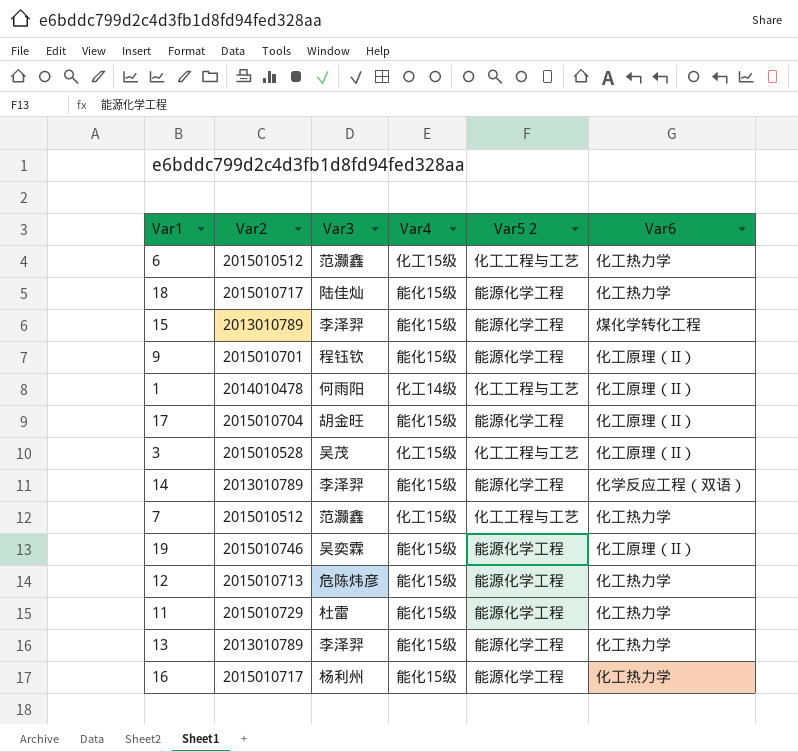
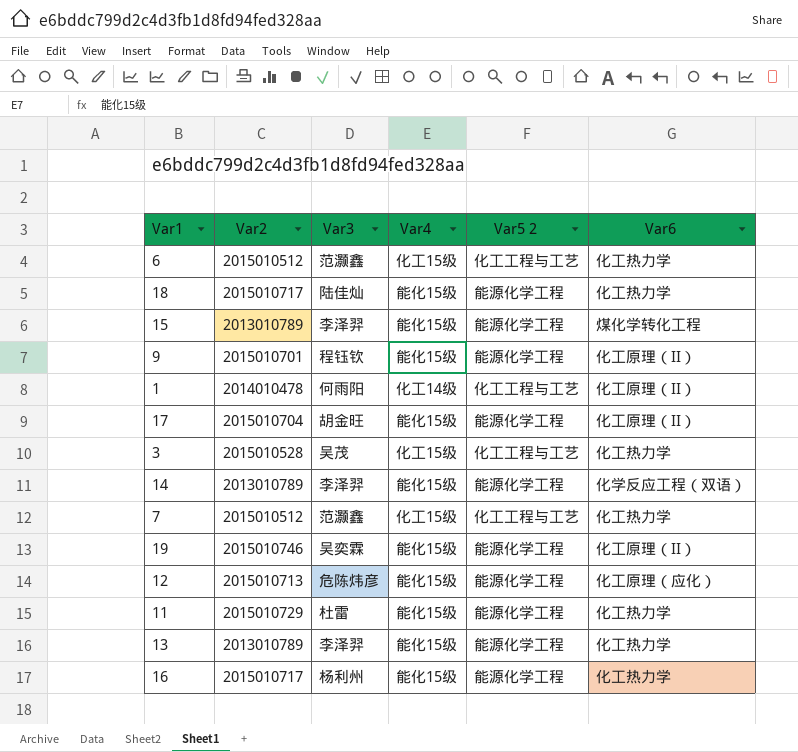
3 | Var6: 化工原理（II） -> 化工热力学
12 | Var6: 化工热力学 -> 化工原理（应化）

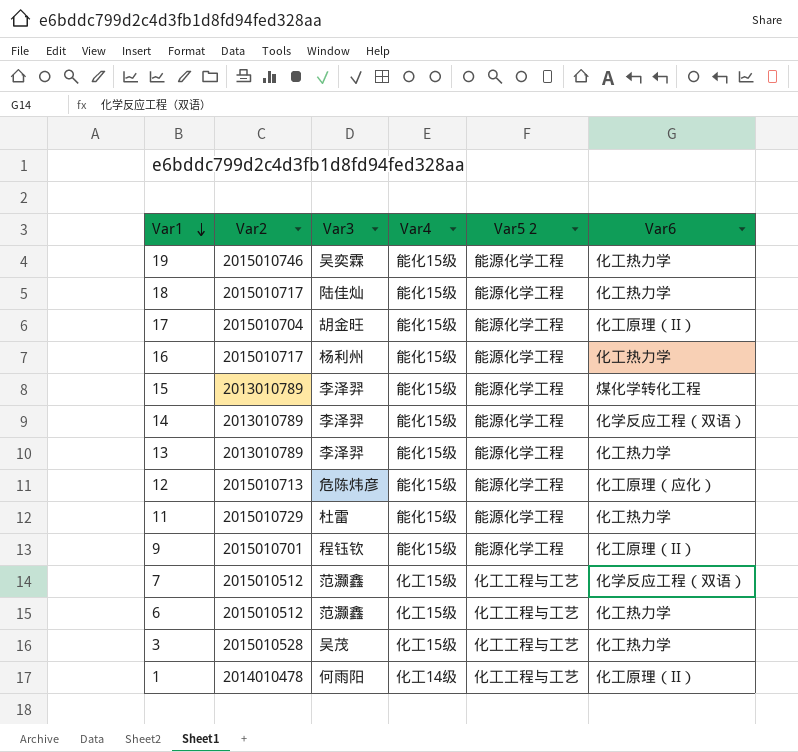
row order: none -> Var1 descending
19 | Var6: 化工原理（II） -> 化工热力学
7 | Var6: 化工热力学 -> 化学反应工程（双语）

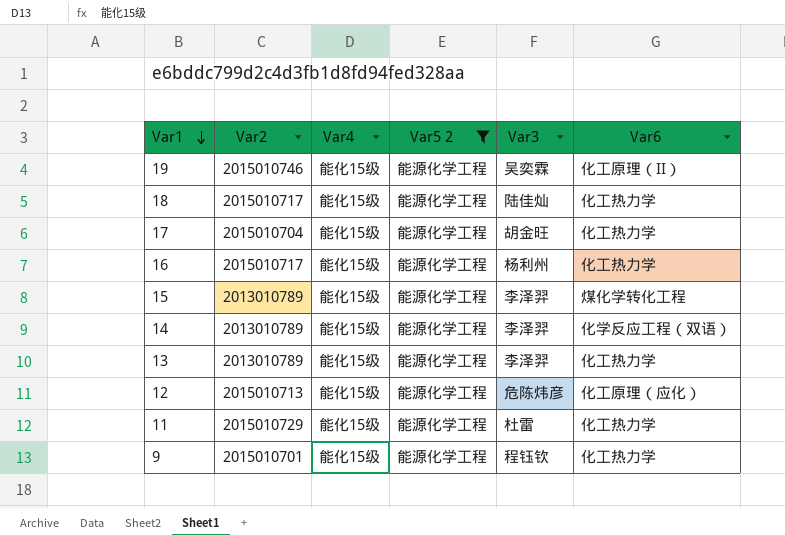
filter: none -> Var5 2 = 能源化学工程
column Var3 | position: 3 -> 5
19 | Var6: 化工热力学 -> 化工原理（II）
17 | Var6: 化工原理（II） -> 化工热力学
9 | Var6: 化工原理（II） -> 化工热力学

